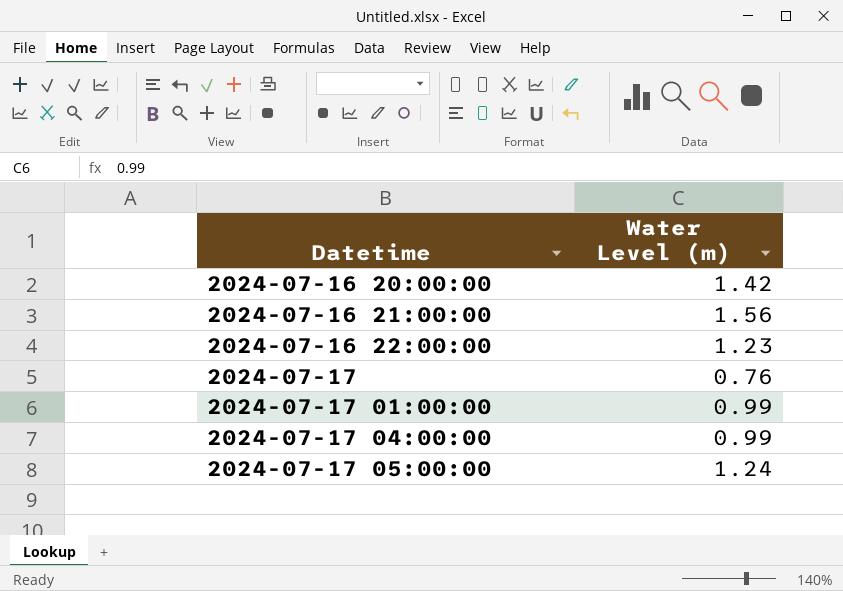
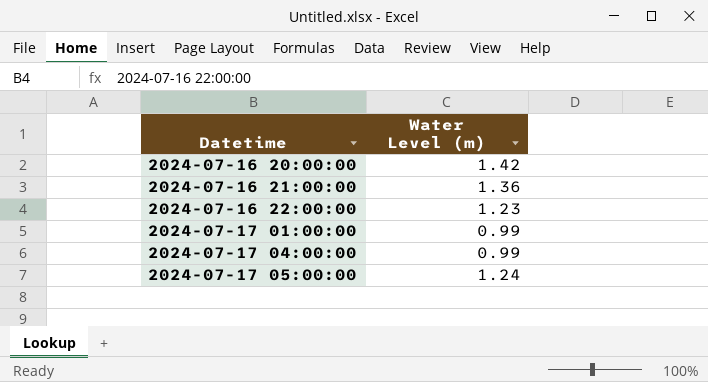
row 2024-07-17: 0.76 -> none
2024-07-16 21:00:00 | Water Level (m): 1.56 -> 1.36

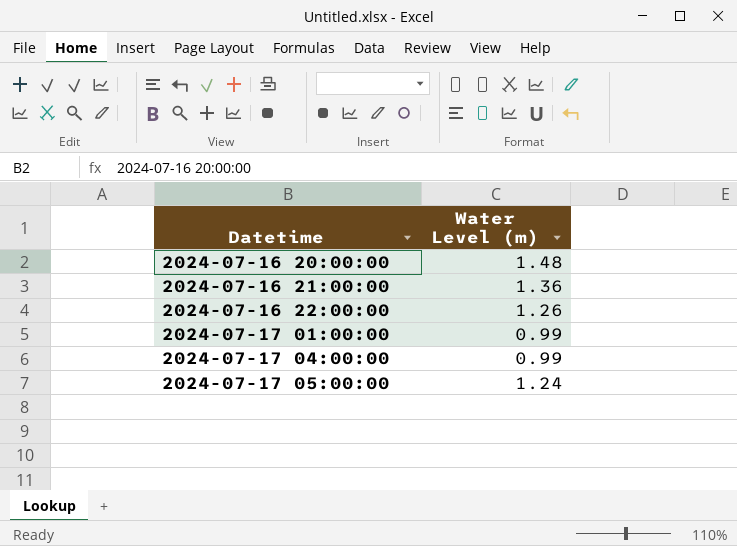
2024-07-16 20:00:00 | Water Level (m): 1.42 -> 1.48
2024-07-16 22:00:00 | Water Level (m): 1.23 -> 1.26

